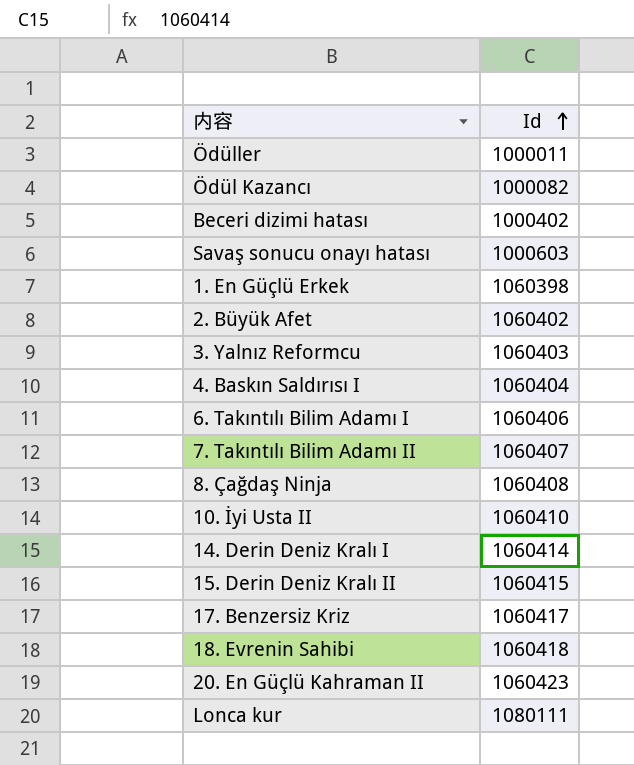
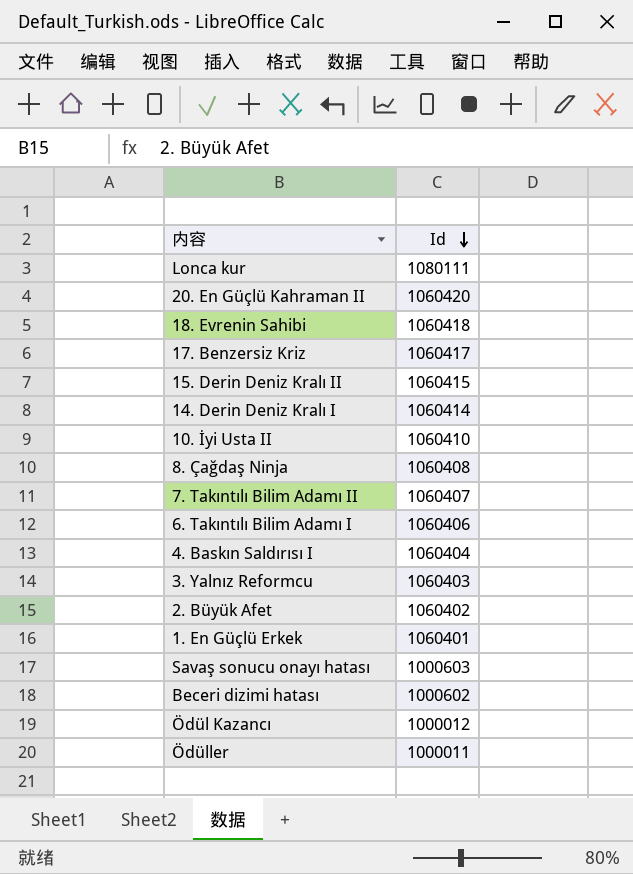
row order: Id ascending -> Id descending
20. En Güçlü Kahraman II | Id: 1060423 -> 1060420
1. En Güçlü Erkek | Id: 1060398 -> 1060401
Beceri dizimi hatası | Id: 1000402 -> 1000602
Ödül Kazancı | Id: 1000082 -> 1000012

